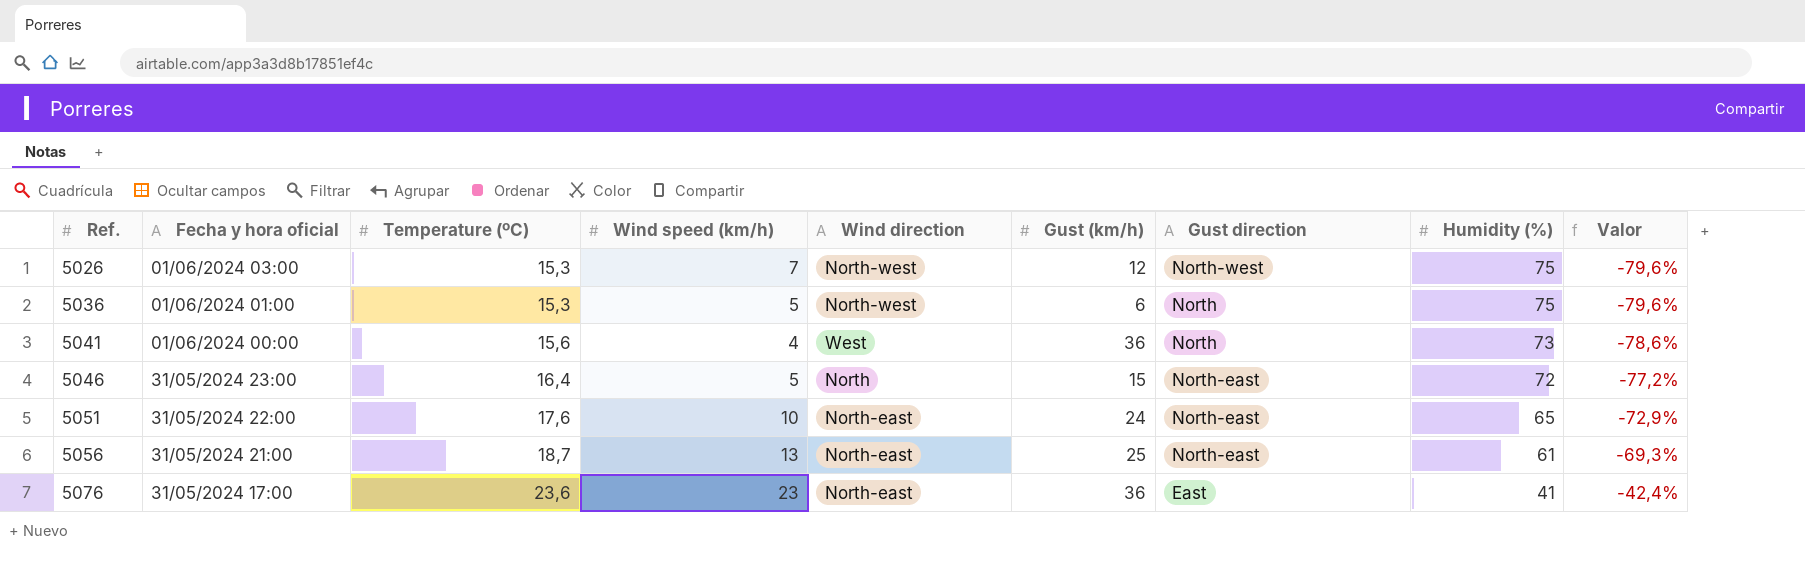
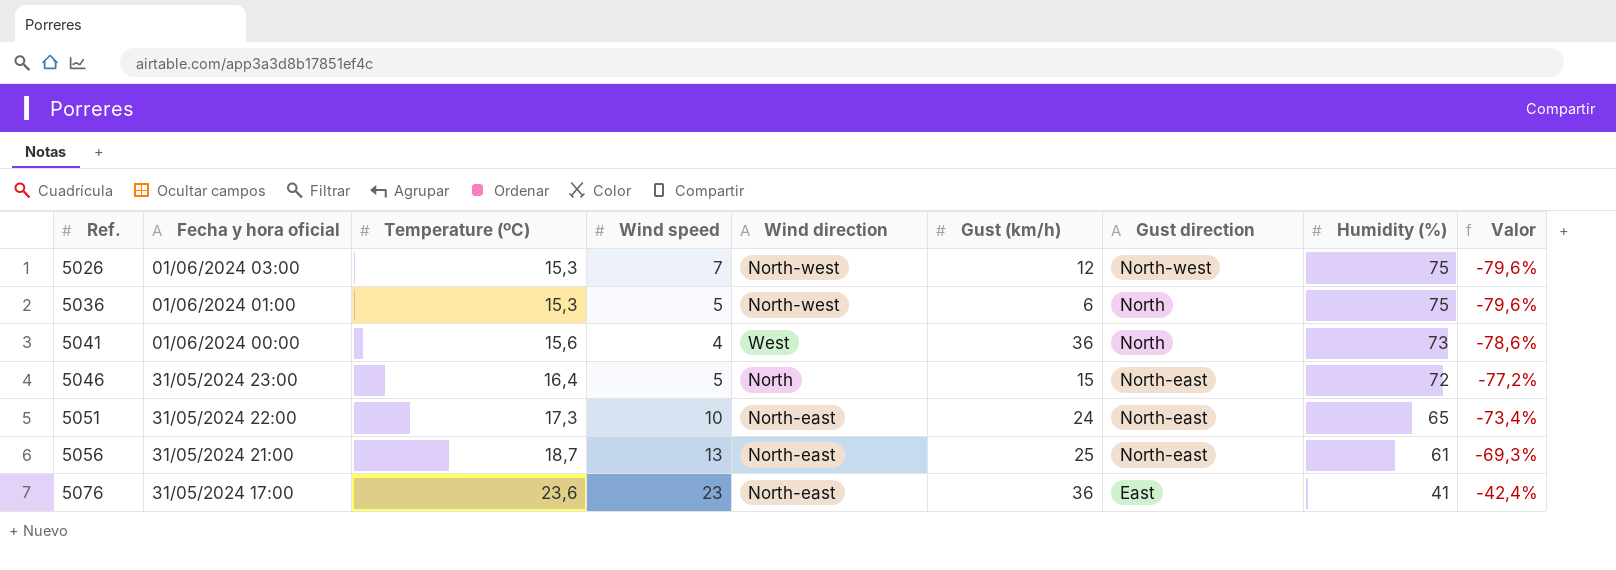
column name: Wind speed (km/h) -> Wind speed
5051 | Temperature (ºC): 17,6 -> 17,3
5051 | Valor: -72,9% -> -73,4%

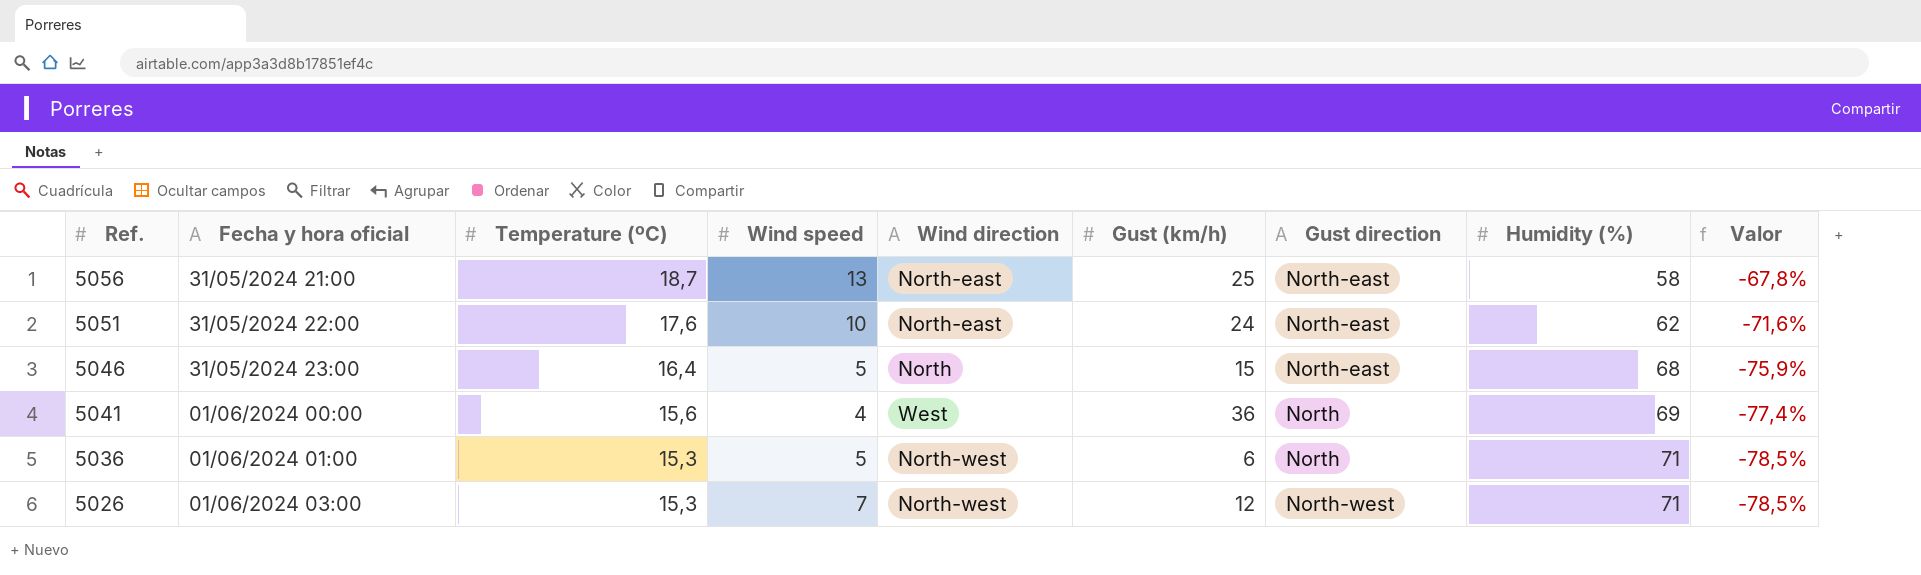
row order: Ref. ascending -> Ref. descending
row 5076: 31/05/2024 17:00 | 23,6 | 23 | North-east | 36 | East | 41 | -42,4% -> none
5056 | Humidity (%): 61 -> 58
5056 | Valor: -69,3% -> -67,8%
5051 | Temperature (ºC): 17,3 -> 17,6
5051 | Humidity (%): 65 -> 62
5051 | Valor: -73,4% -> -71,6%
5046 | Humidity (%): 72 -> 68
5046 | Valor: -77,2% -> -75,9%
5041 | Humidity (%): 73 -> 69
5041 | Valor: -78,6% -> -77,4%
5036 | Humidity (%): 75 -> 71
5036 | Valor: -79,6% -> -78,5%
5026 | Humidity (%): 75 -> 71
5026 | Valor: -79,6% -> -78,5%

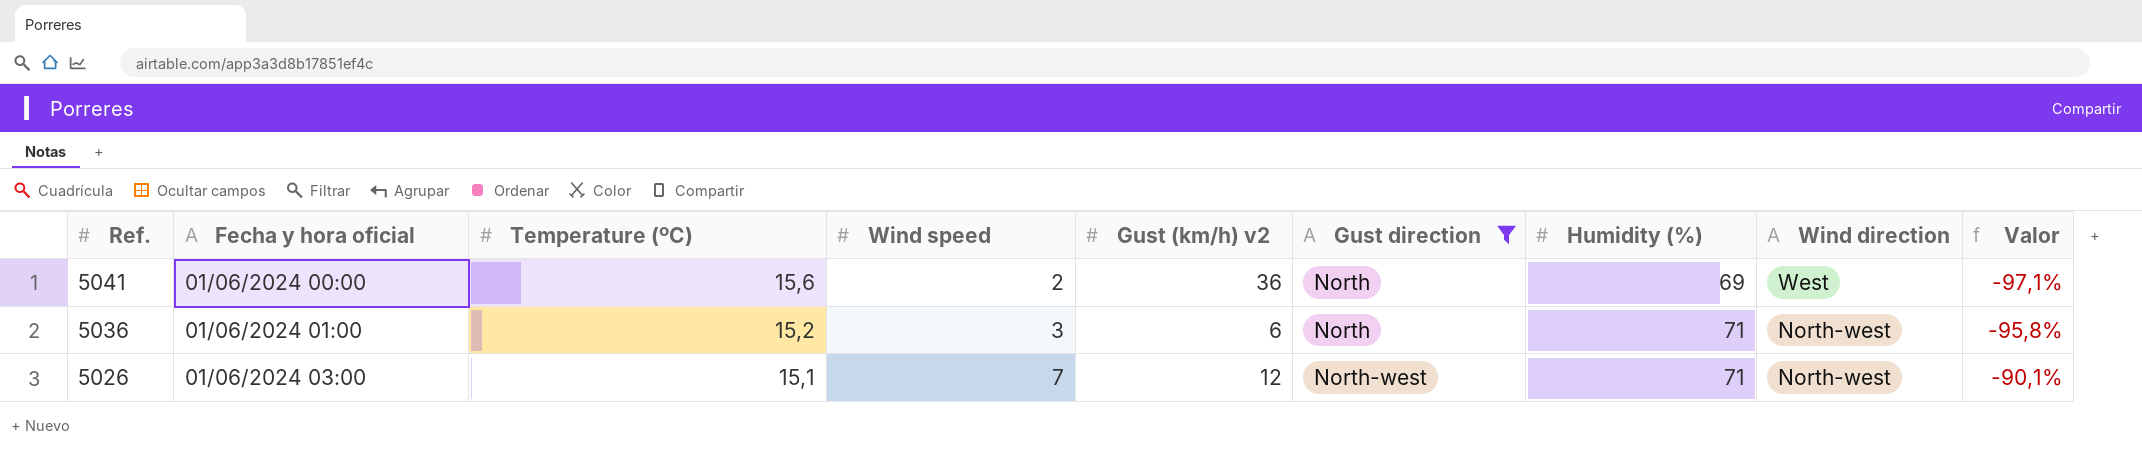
filter: none -> Gust direction != North-east
column name: Gust (km/h) -> Gust (km/h) v2
column Wind direction | position: 5 -> 8
column Valor | formula: ([Temperature (ºC)] - [Humidity (%)]) / [Humidity (%)] -> ([Wind speed] - [Humidity (%)]) / [Humidity (%)]
5041 | Wind speed: 4 -> 2
5036 | Temperature (ºC): 15,3 -> 15,2
5036 | Wind speed: 5 -> 3
5026 | Temperature (ºC): 15,3 -> 15,1

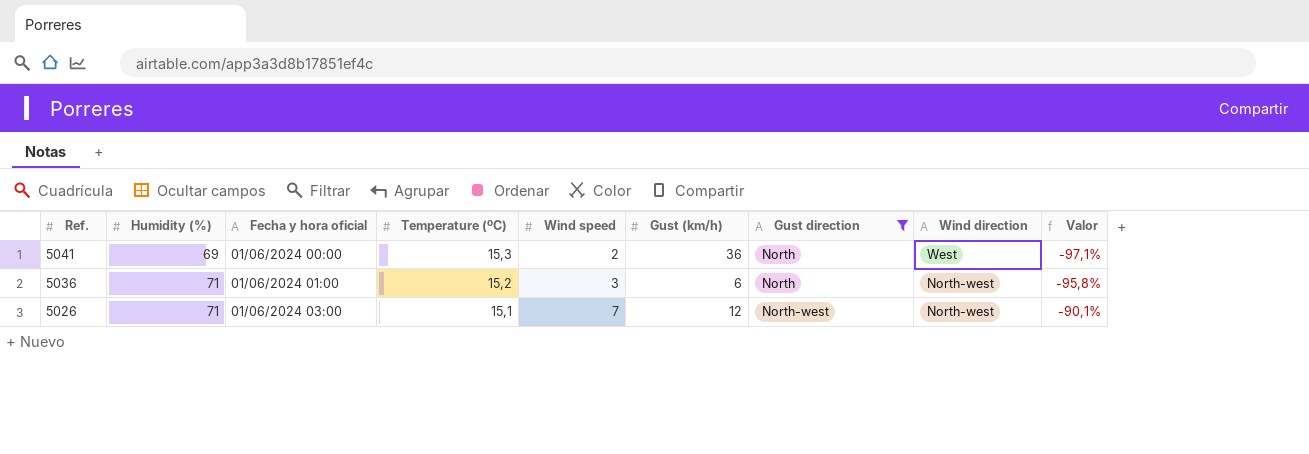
column Humidity (%) | position: 7 -> 2
column name: Gust (km/h) v2 -> Gust (km/h)
5041 | Temperature (ºC): 15,6 -> 15,3

